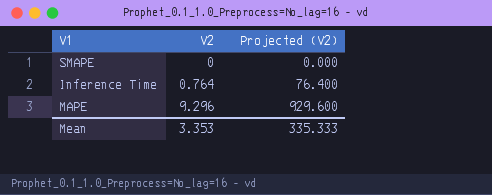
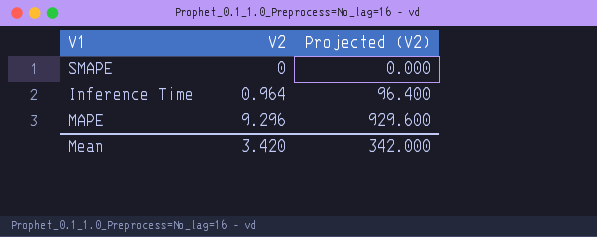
Inference Time | V2: 0.764 -> 0.964
Inference Time | Projected (V2): 76.400 -> 96.400
Mean | V2: 3.353 -> 3.420
Mean | Projected (V2): 335.333 -> 342.000

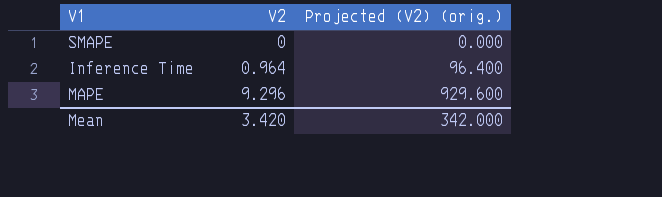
column name: Projected (V2) -> Projected (V2) (orig.)

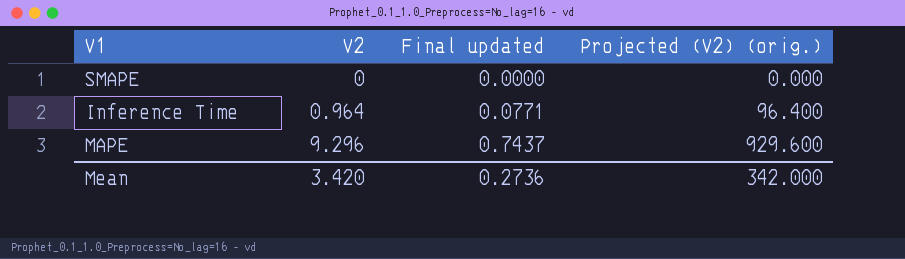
column Final updated | formula: none -> [V2] * 0.08

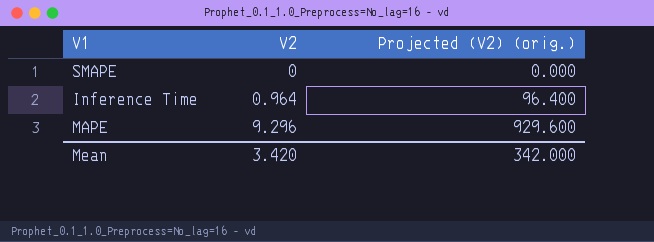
column Final updated | formula: [V2] * 0.08 -> none

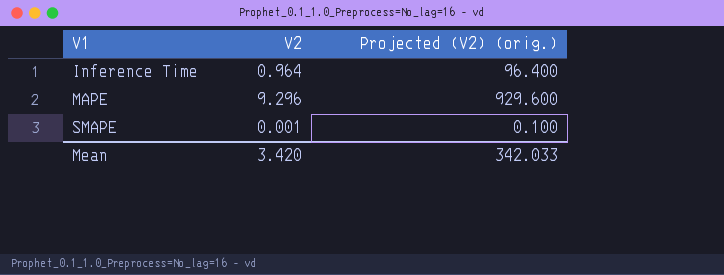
row order: V2 ascending -> V1 ascending
SMAPE | V2: 0 -> 0.001
SMAPE | Projected (V2) (orig.): 0.000 -> 0.100
Mean | Projected (V2) (orig.): 342.000 -> 342.033

